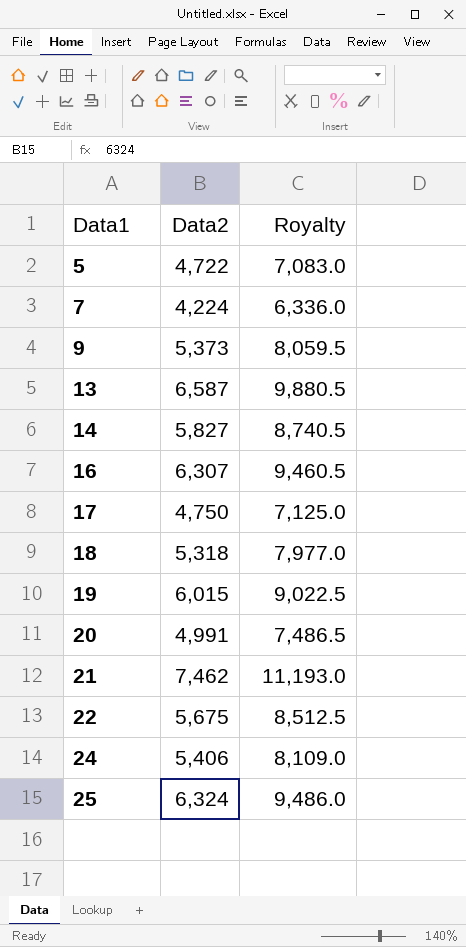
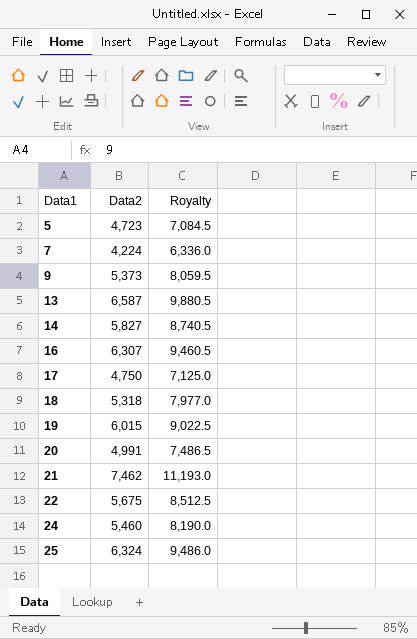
5 | Data2: 4,722 -> 4,723
5 | Royalty: 7,083.0 -> 7,084.5
24 | Data2: 5,406 -> 5,460
24 | Royalty: 8,109.0 -> 8,190.0

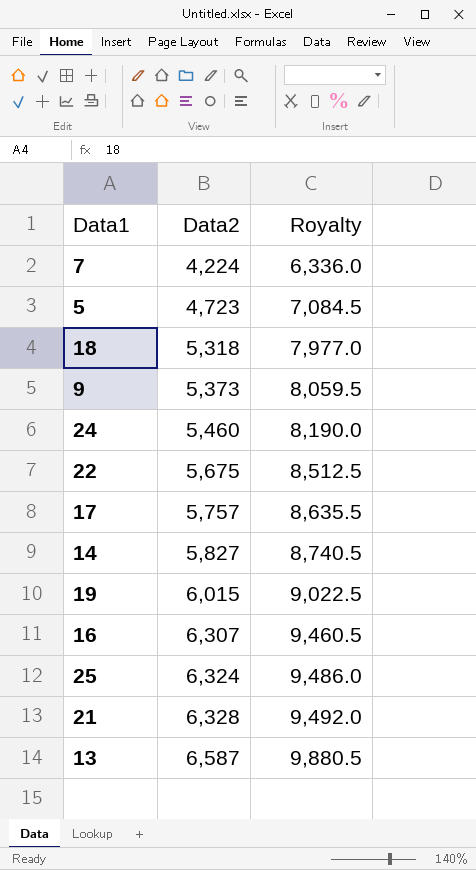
row order: Data1 ascending -> Data2 ascending
row 20: 4,991 | 7,486.5 -> none
17 | Data2: 4,750 -> 5,757
17 | Royalty: 7,125.0 -> 8,635.5
21 | Data2: 7,462 -> 6,328
21 | Royalty: 11,193.0 -> 9,492.0

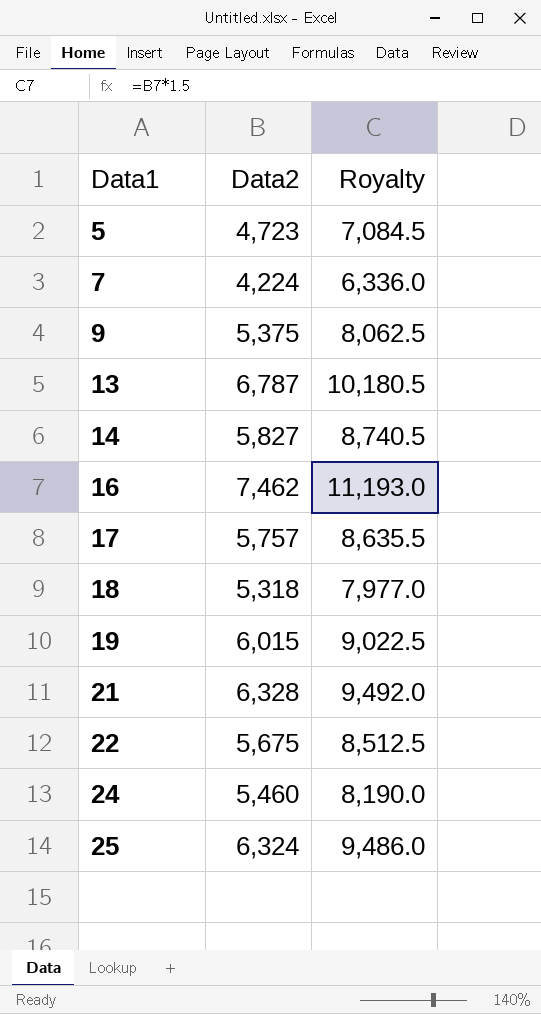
row order: Data2 ascending -> Data1 ascending
9 | Data2: 5,373 -> 5,375
9 | Royalty: 8,059.5 -> 8,062.5
13 | Data2: 6,587 -> 6,787
13 | Royalty: 9,880.5 -> 10,180.5
16 | Data2: 6,307 -> 7,462
16 | Royalty: 9,460.5 -> 11,193.0

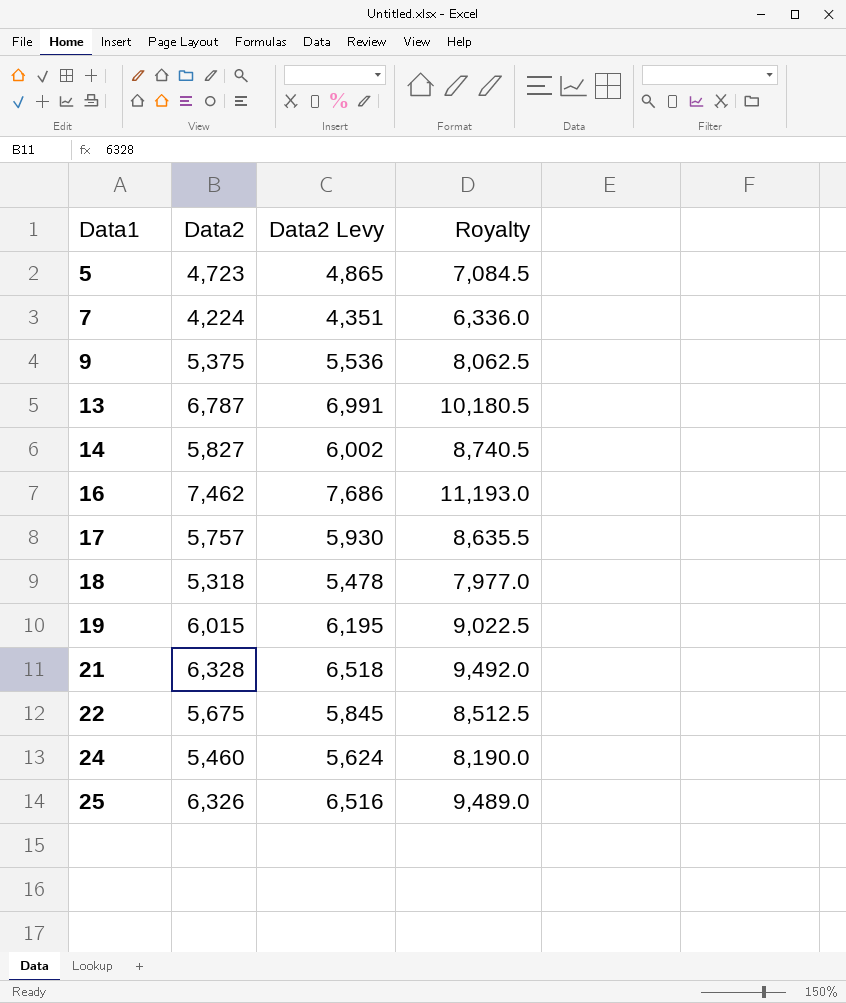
column Data2 Levy | formula: none -> [Data2] * 1.03
25 | Data2: 6,324 -> 6,326
25 | Royalty: 9,486.0 -> 9,489.0

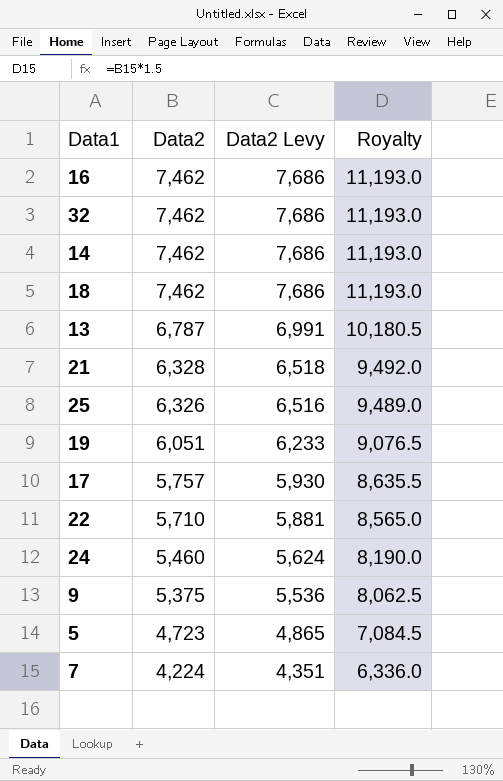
row order: Data1 ascending -> Data2 descending
row 32: none -> 7,462 | 7,686 | 11,193.0
14 | Data2: 5,827 -> 7,462
14 | Data2 Levy: 6,002 -> 7,686
14 | Royalty: 8,740.5 -> 11,193.0
18 | Data2: 5,318 -> 7,462
18 | Data2 Levy: 5,478 -> 7,686
18 | Royalty: 7,977.0 -> 11,193.0
19 | Data2: 6,015 -> 6,051
19 | Data2 Levy: 6,195 -> 6,233
19 | Royalty: 9,022.5 -> 9,076.5
22 | Data2: 5,675 -> 5,710
22 | Data2 Levy: 5,845 -> 5,881
22 | Royalty: 8,512.5 -> 8,565.0

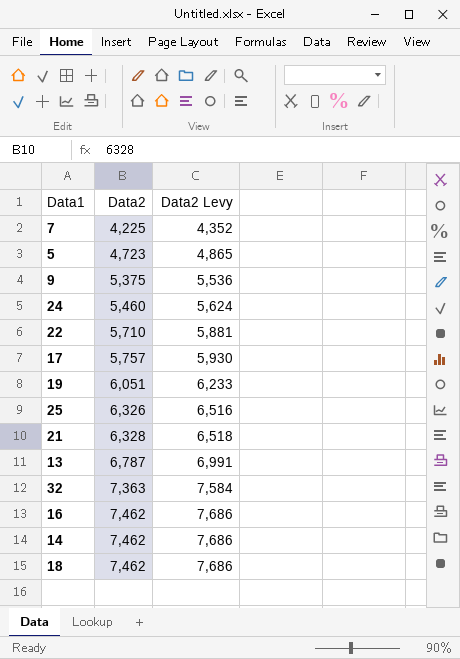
row order: Data2 descending -> Data2 ascending
column Royalty | formula: [Data2] * 1.5 -> none
7 | Data2: 4,224 -> 4,225
7 | Data2 Levy: 4,351 -> 4,352
32 | Data2: 7,462 -> 7,363
32 | Data2 Levy: 7,686 -> 7,584

